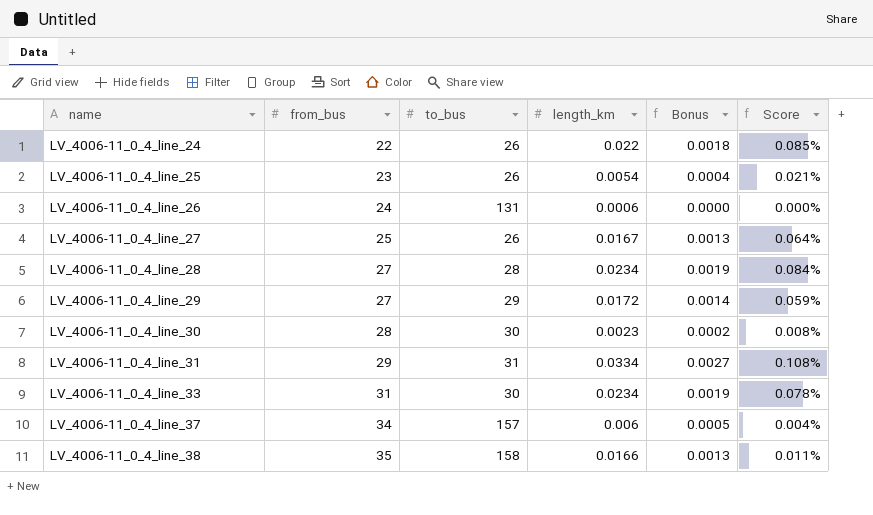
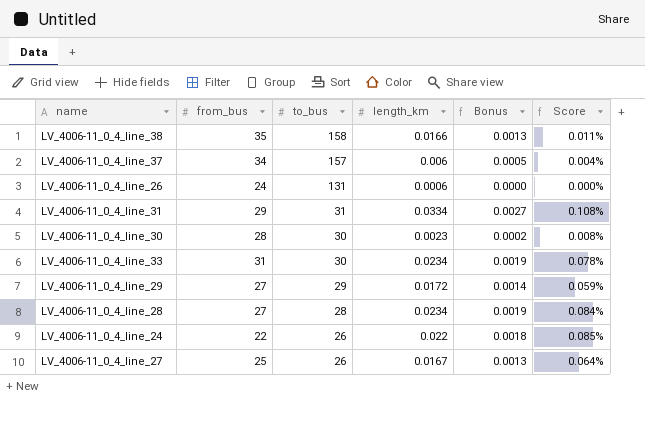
row order: name ascending -> to_bus descending
row LV_4006-11_0_4_line_25: 23 | 26 | 0.0054 | 0.0004 | 0.021% -> none

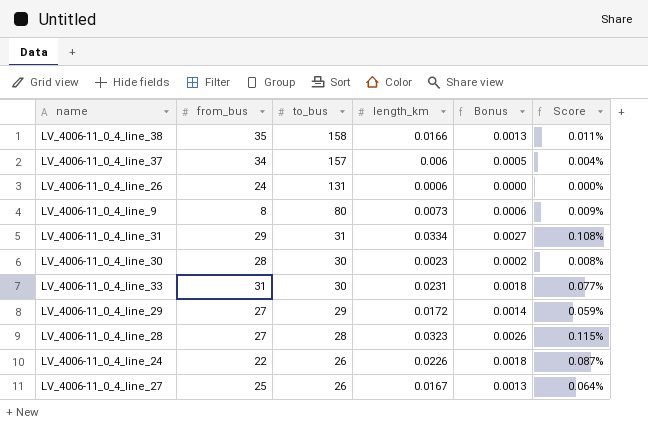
row LV_4006-11_0_4_line_9: none -> 8 | 80 | 0.0073 | 0.0006 | 0.009%
LV_4006-11_0_4_line_33 | length_km: 0.0234 -> 0.0231
LV_4006-11_0_4_line_33 | Bonus: 0.0019 -> 0.0018
LV_4006-11_0_4_line_33 | Score: 0.078% -> 0.077%
LV_4006-11_0_4_line_28 | length_km: 0.0234 -> 0.0323
LV_4006-11_0_4_line_28 | Bonus: 0.0019 -> 0.0026
LV_4006-11_0_4_line_28 | Score: 0.084% -> 0.115%
LV_4006-11_0_4_line_24 | length_km: 0.022 -> 0.0226
LV_4006-11_0_4_line_24 | Score: 0.085% -> 0.087%

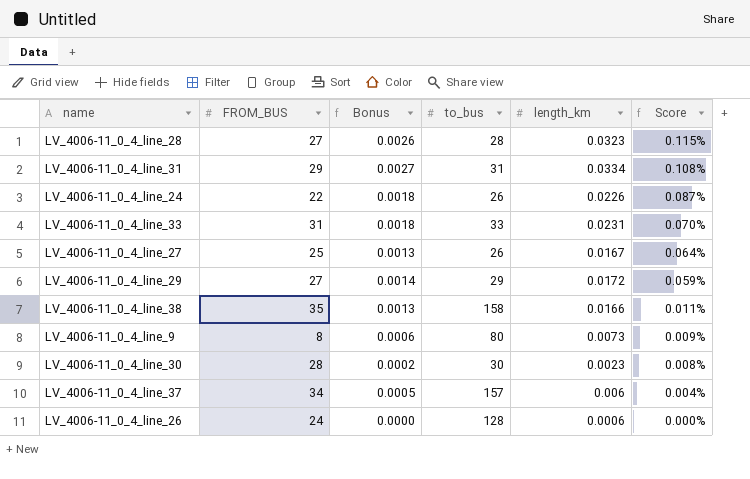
row order: to_bus descending -> Score descending
column name: from_bus -> FROM_BUS
column Bonus | position: 5 -> 3
LV_4006-11_0_4_line_33 | to_bus: 30 -> 33
LV_4006-11_0_4_line_33 | Score: 0.077% -> 0.070%
LV_4006-11_0_4_line_26 | to_bus: 131 -> 128

